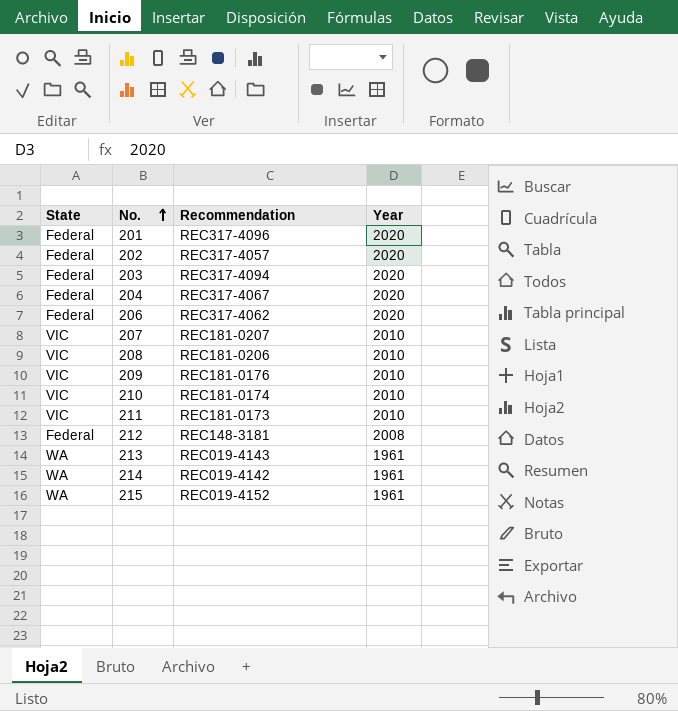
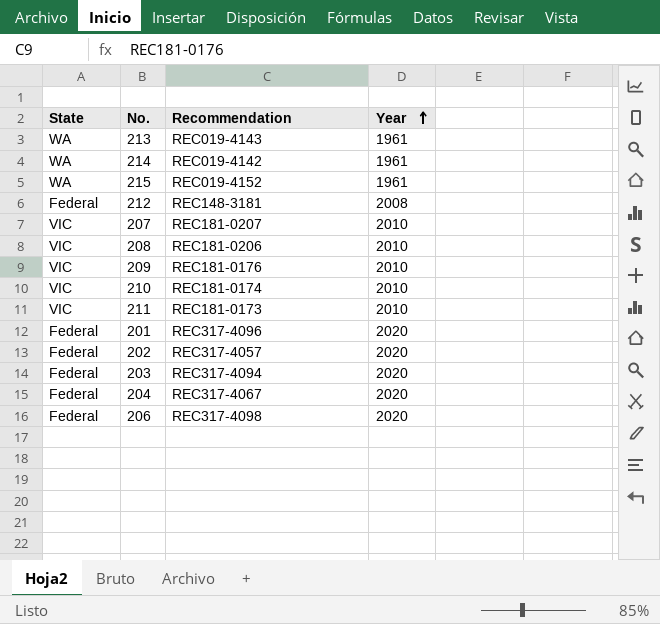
row order: No. ascending -> Year ascending
206 | Recommendation: REC317-4062 -> REC317-4098

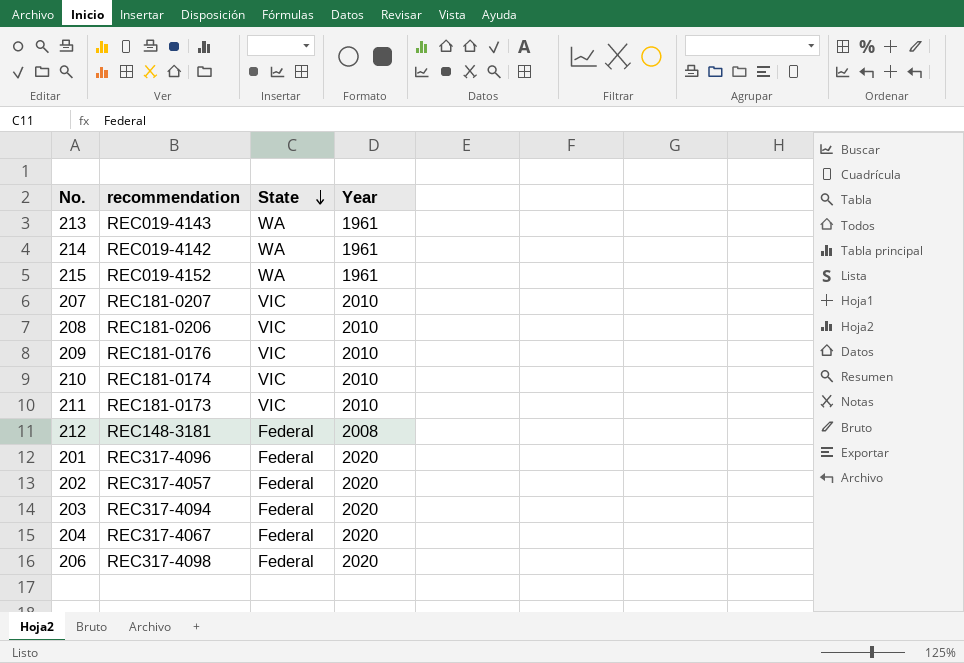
row order: Year ascending -> State descending
column name: Recommendation -> recommendation
column State | position: 1 -> 3

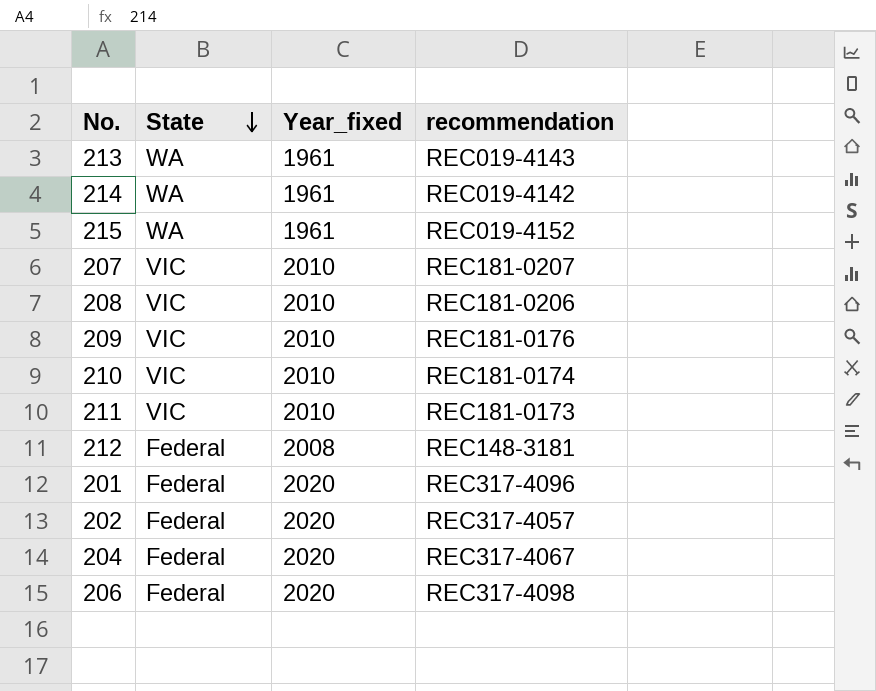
column name: Year -> Year_fixed
column recommendation | position: 2 -> 4
row 203: REC317-4094 | Federal | 2020 -> none

